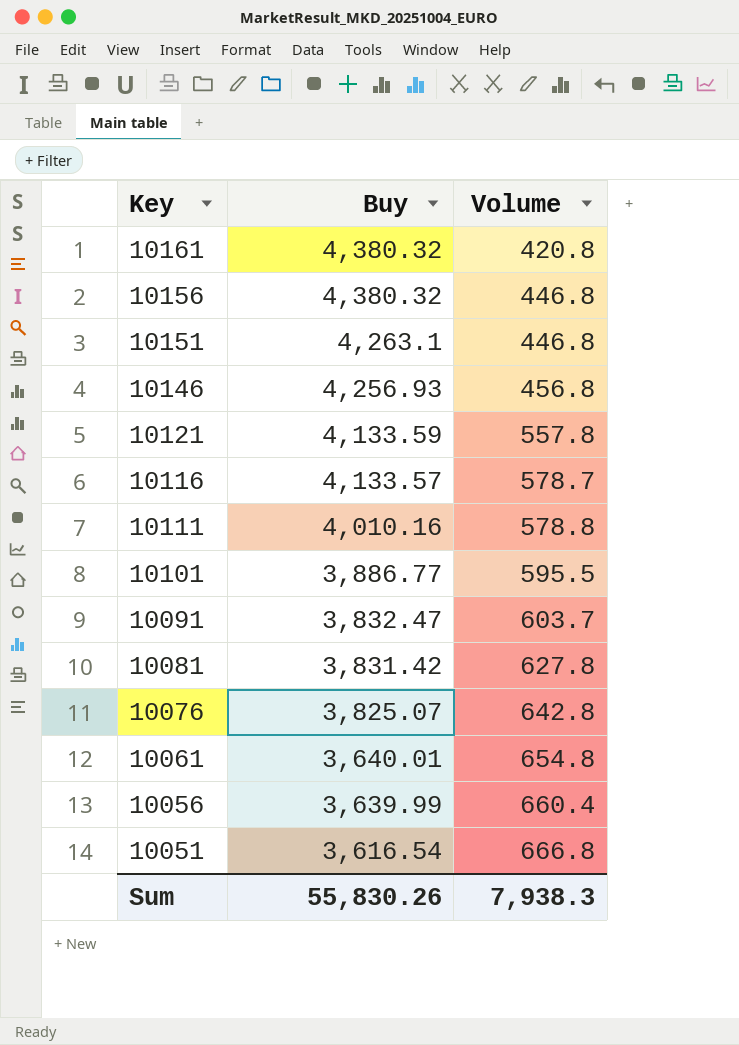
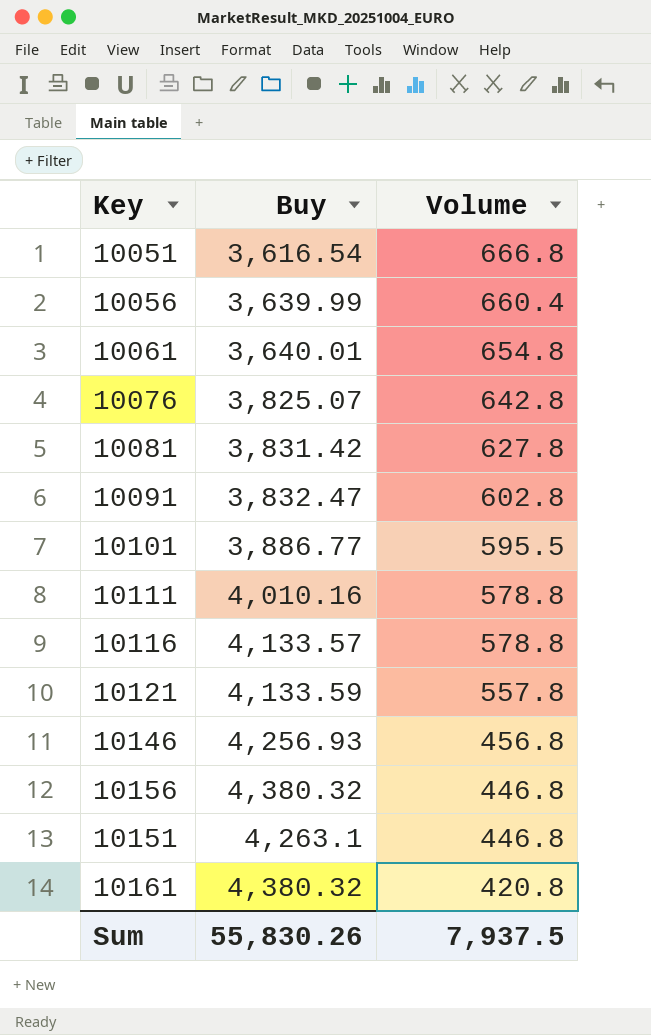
row order: Key descending -> Volume descending
10091 | Volume: 603.7 -> 602.8
10116 | Volume: 578.7 -> 578.8
Sum | Volume: 7,938.3 -> 7,937.5

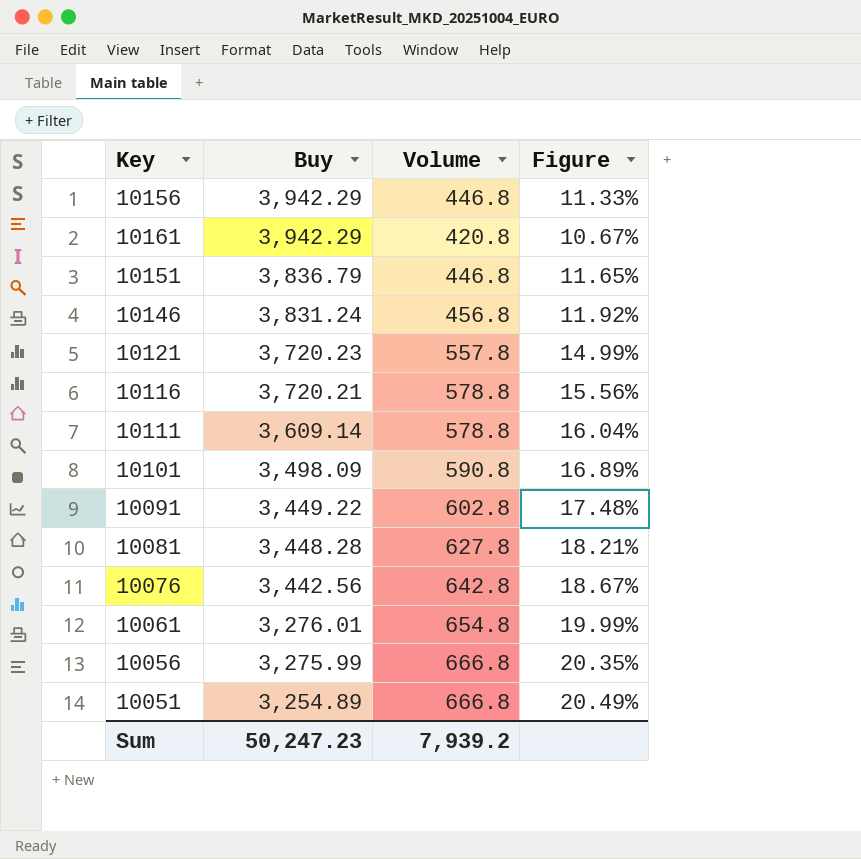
row order: Volume descending -> Buy descending
column Figure | formula: none -> [Volume] / [Buy]
10156 | Buy: 4,380.32 -> 3,942.29
10161 | Buy: 4,380.32 -> 3,942.29
10151 | Buy: 4,263.1 -> 3,836.79
10146 | Buy: 4,256.93 -> 3,831.24
10121 | Buy: 4,133.59 -> 3,720.23
10116 | Buy: 4,133.57 -> 3,720.21
10111 | Buy: 4,010.16 -> 3,609.14
10101 | Buy: 3,886.77 -> 3,498.09
10101 | Volume: 595.5 -> 590.8
10091 | Buy: 3,832.47 -> 3,449.22
10081 | Buy: 3,831.42 -> 3,448.28
10076 | Buy: 3,825.07 -> 3,442.56
10061 | Buy: 3,640.01 -> 3,276.01
10056 | Buy: 3,639.99 -> 3,275.99
10056 | Volume: 660.4 -> 666.8
10051 | Buy: 3,616.54 -> 3,254.89
Sum | Buy: 55,830.26 -> 50,247.23
Sum | Volume: 7,937.5 -> 7,939.2

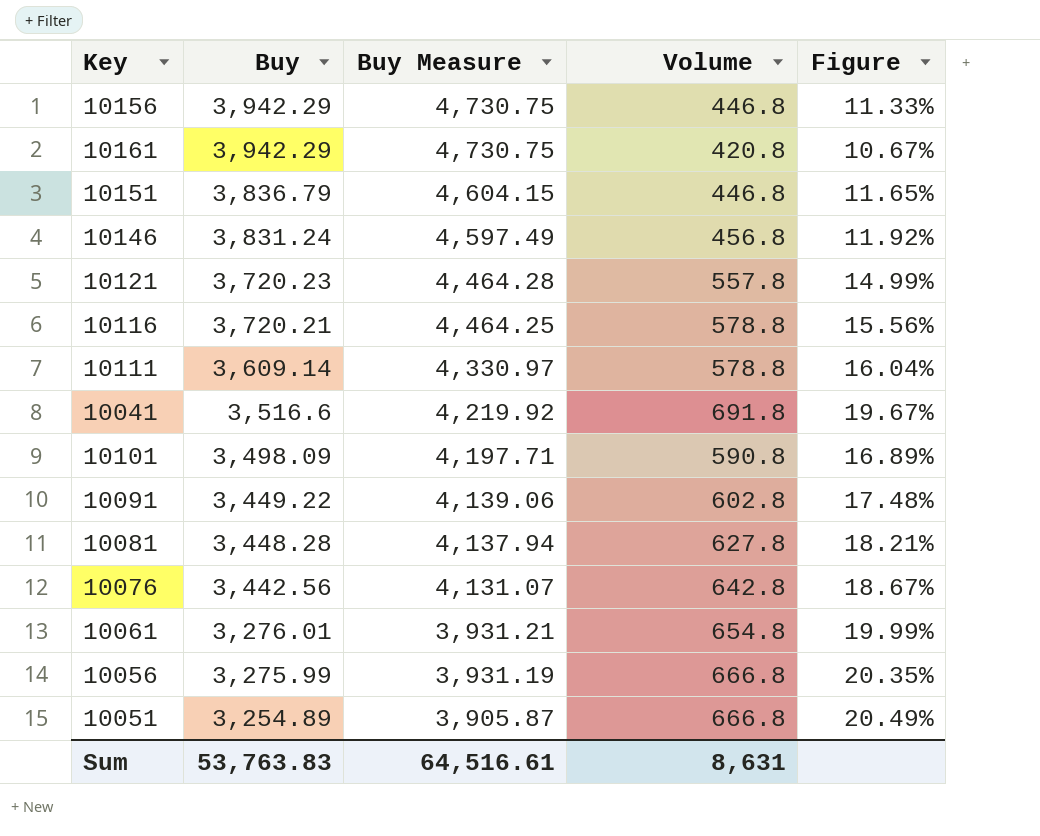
column Buy Measure | formula: none -> [Buy] * 1.2
row 10041: none -> 3,516.6 | 4,219.92 | 691.8 | 19.67%
Sum | Buy: 50,247.23 -> 53,763.83
Sum | Volume: 7,939.2 -> 8,631

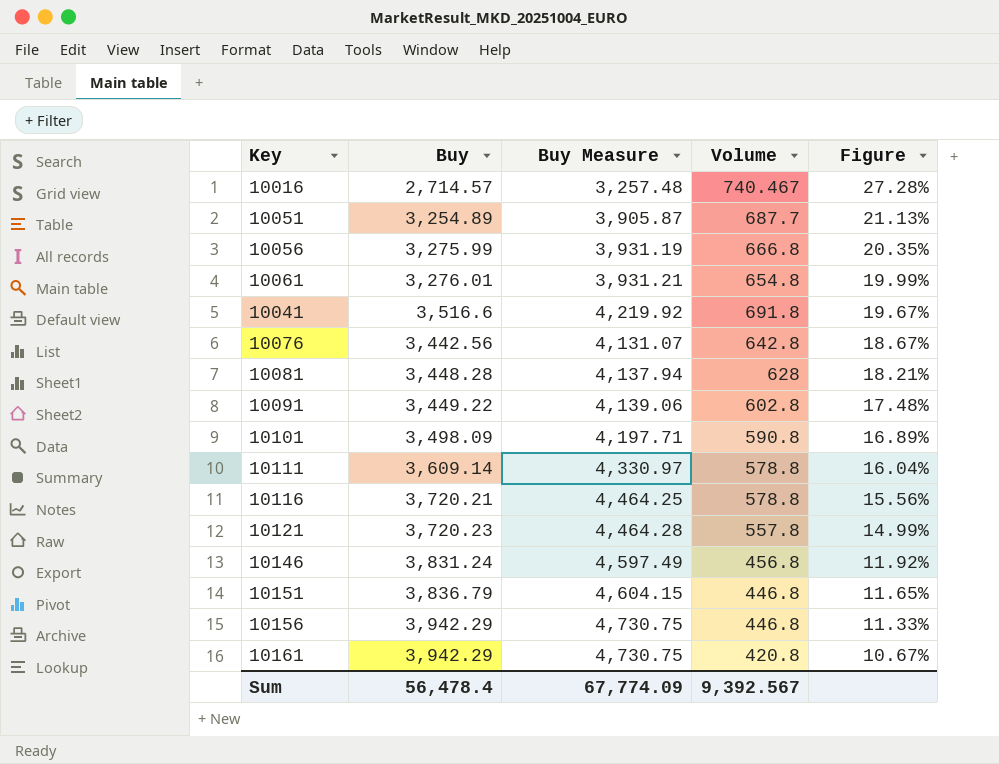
row order: Buy descending -> Figure descending
row 10016: none -> 2,714.57 | 3,257.48 | 740.467 | 27.28%
10051 | Volume: 666.8 -> 687.7
10051 | Figure: 20.49% -> 21.13%
10081 | Volume: 627.8 -> 628
Sum | Buy: 53,763.83 -> 56,478.4
Sum | Buy Measure: 64,516.61 -> 67,774.09
Sum | Volume: 8,631 -> 9,392.567

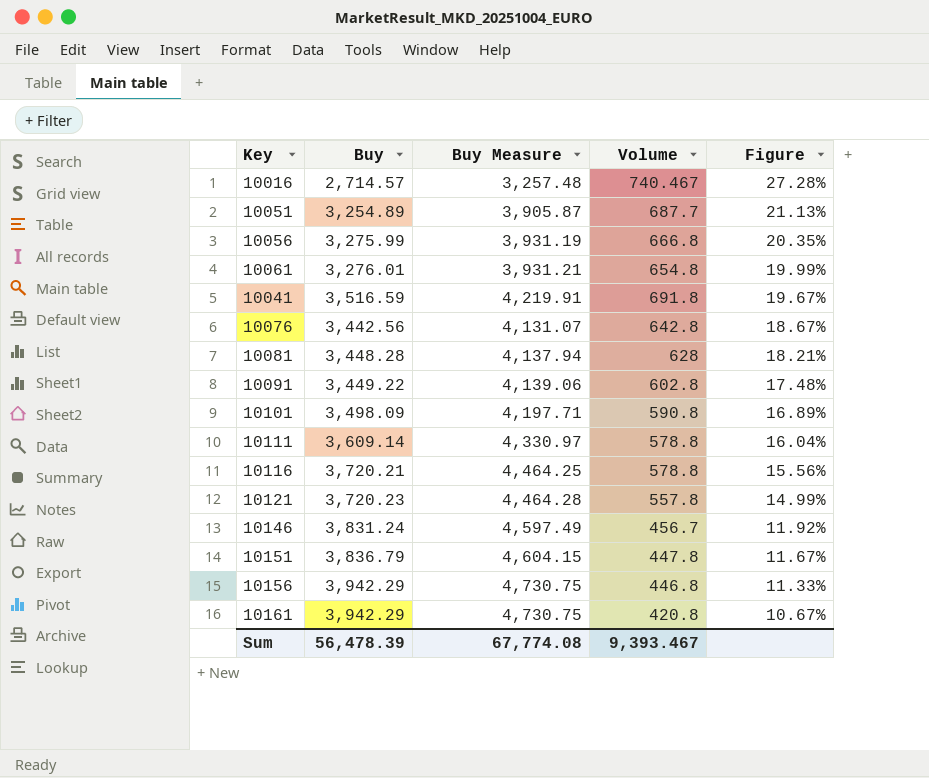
10041 | Buy: 3,516.6 -> 3,516.59
10041 | Buy Measure: 4,219.92 -> 4,219.91
10146 | Volume: 456.8 -> 456.7
10151 | Volume: 446.8 -> 447.8
10151 | Figure: 11.65% -> 11.67%
Sum | Buy: 56,478.4 -> 56,478.39
Sum | Buy Measure: 67,774.09 -> 67,774.08
Sum | Volume: 9,392.567 -> 9,393.467

